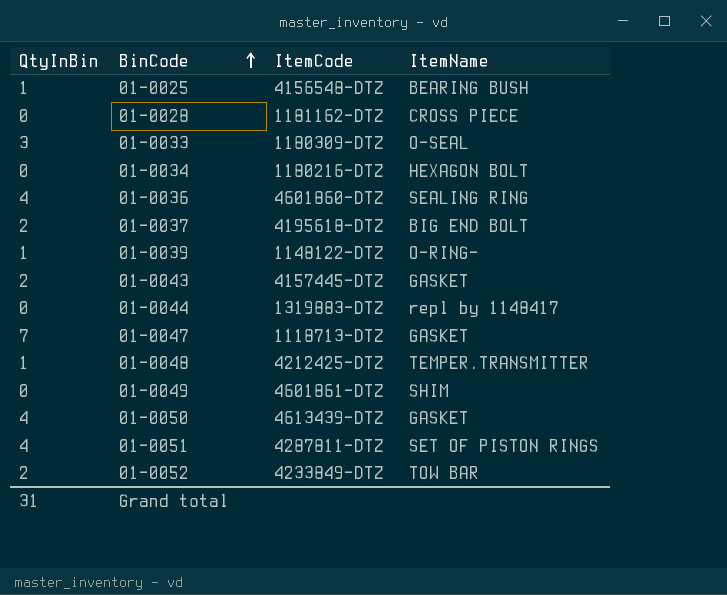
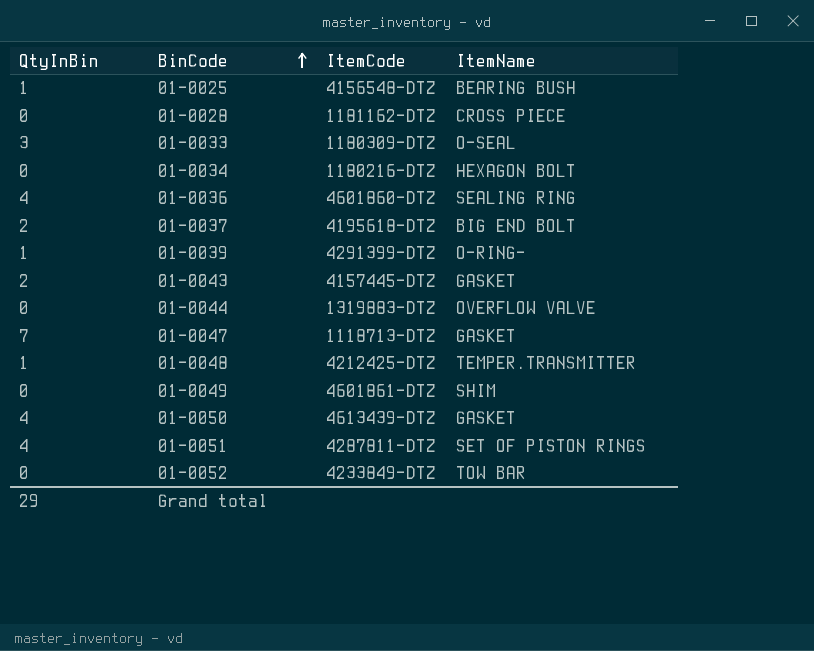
01-0039 | ItemCode: 1148122-DTZ -> 4291399-DTZ
01-0044 | ItemName: repl by 1148417 -> OVERFLOW VALVE
01-0052 | QtyInBin: 2 -> 0
Grand total | QtyInBin: 31 -> 29

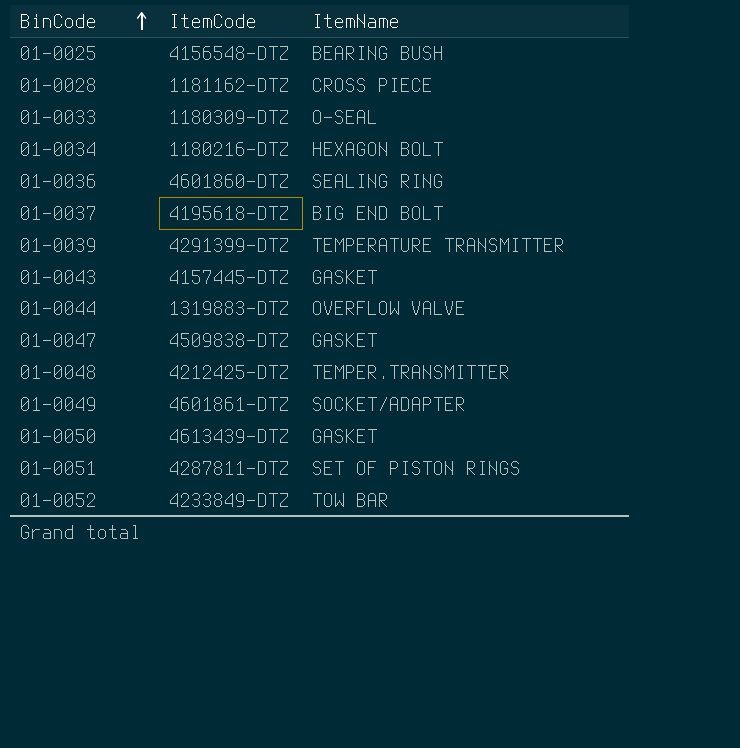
column QtyInBin | position: 1 -> none
01-0039 | ItemName: O-RING- -> TEMPERATURE TRANSMITTER
01-0047 | ItemCode: 1118713-DTZ -> 4509838-DTZ
01-0049 | ItemName: SHIM -> SOCKET/ADAPTER

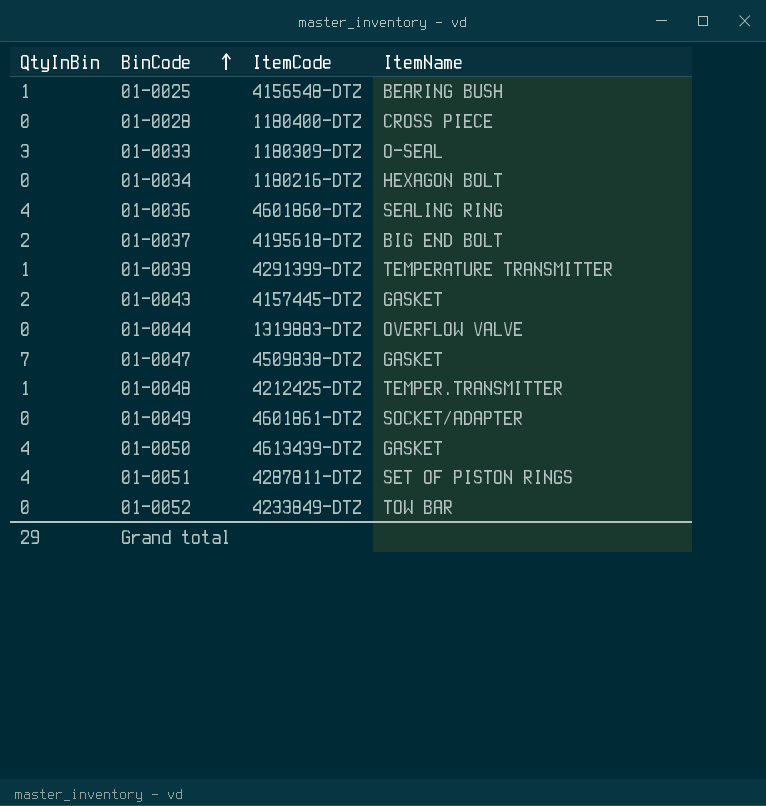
column QtyInBin | position: none -> 1
01-0028 | ItemCode: 1181162-DTZ -> 1180400-DTZ

